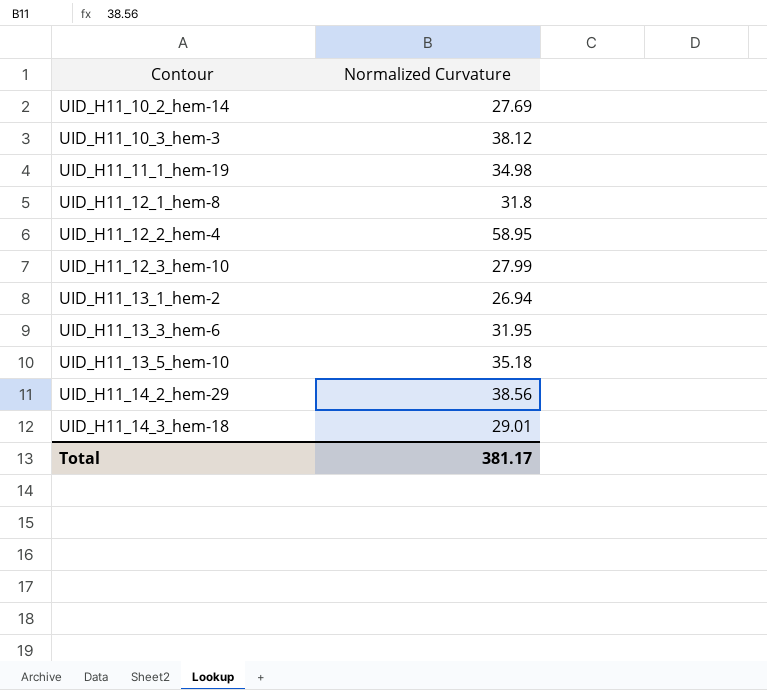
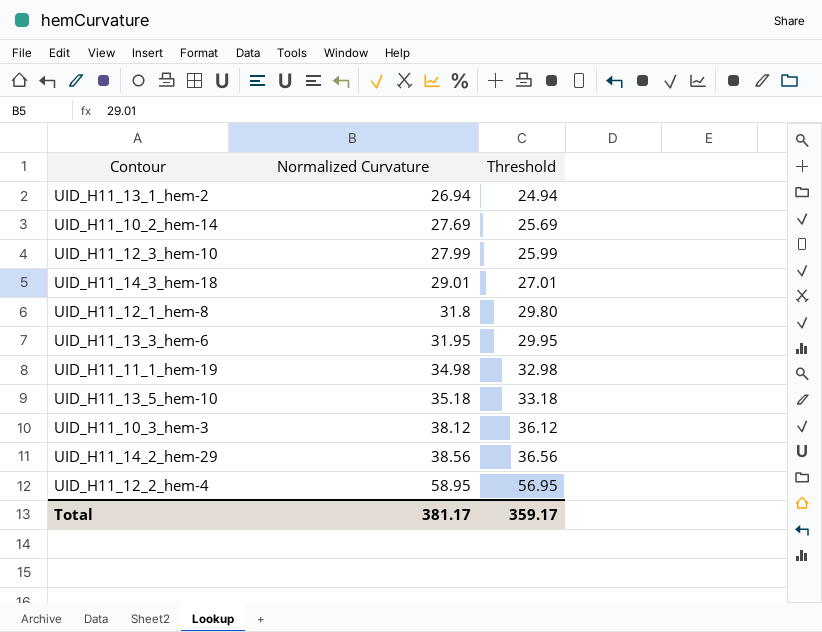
row order: Contour ascending -> Normalized Curvature ascending
column Threshold | formula: none -> [Normalized Curvature] - 2

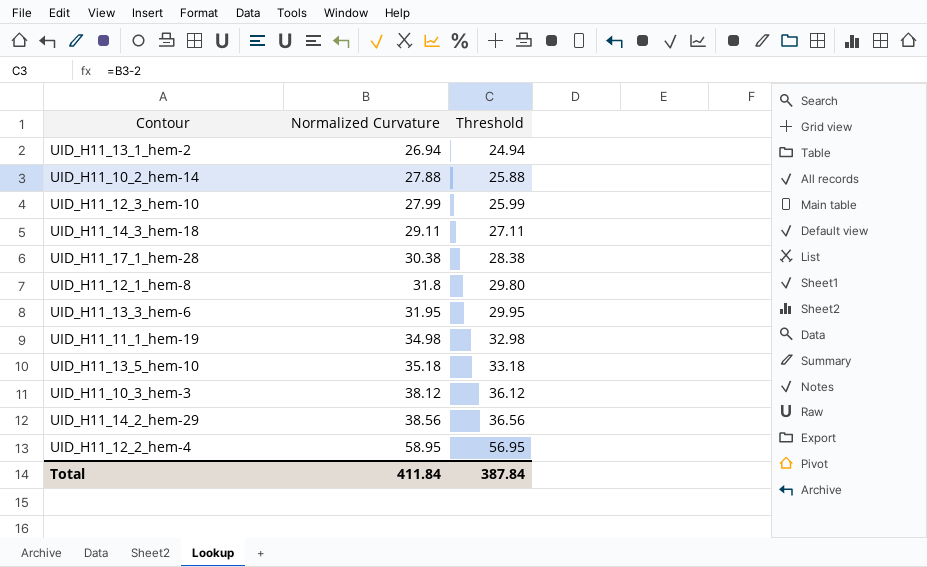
UID_H11_10_2_hem-14 | Normalized Curvature: 27.69 -> 27.88
UID_H11_10_2_hem-14 | Threshold: 25.69 -> 25.88
UID_H11_14_3_hem-18 | Normalized Curvature: 29.01 -> 29.11
UID_H11_14_3_hem-18 | Threshold: 27.01 -> 27.11
row UID_H11_17_1_hem-28: none -> 30.38 | 28.38
Total | Normalized Curvature: 381.17 -> 411.84
Total | Threshold: 359.17 -> 387.84

